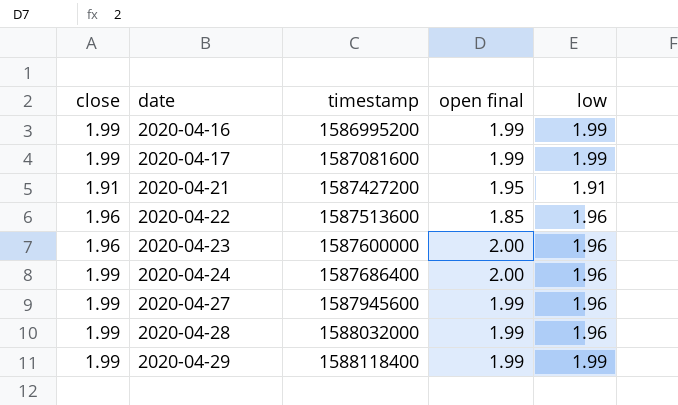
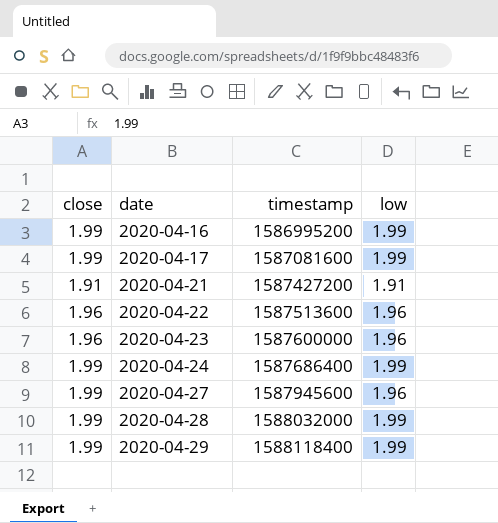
column open final | position: 4 -> none
2020-04-24 | low: 1.96 -> 1.99
2020-04-28 | low: 1.96 -> 1.99

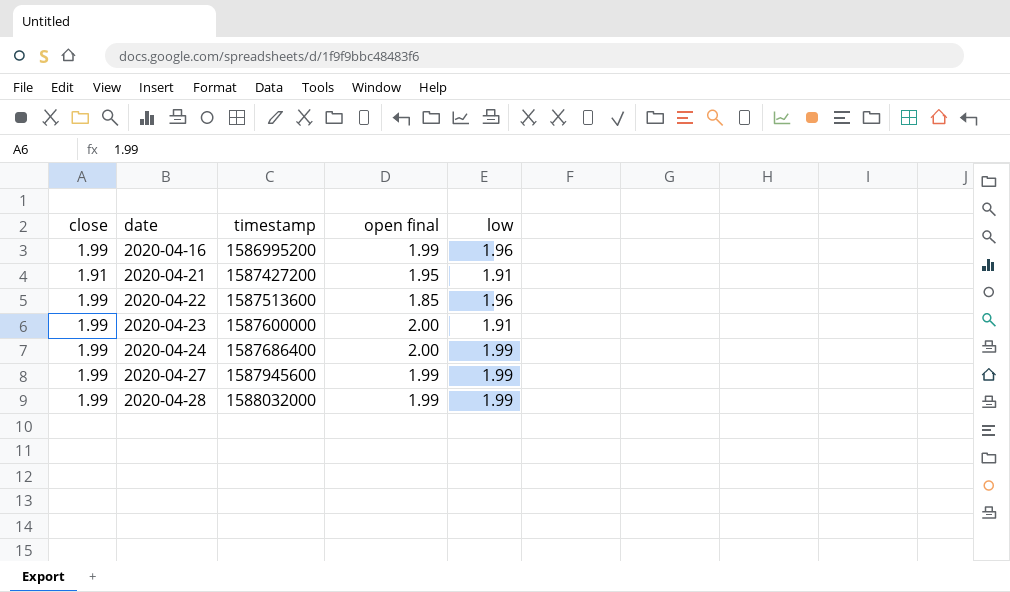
column open final | position: none -> 4
row 2020-04-17: 1.99 | 1587081600 | 1.99 -> none
row 2020-04-29: 1.99 | 1588118400 | 1.99 -> none
2020-04-16 | low: 1.99 -> 1.96
2020-04-22 | close: 1.96 -> 1.99
2020-04-23 | close: 1.96 -> 1.99
2020-04-23 | low: 1.96 -> 1.91
2020-04-27 | low: 1.96 -> 1.99

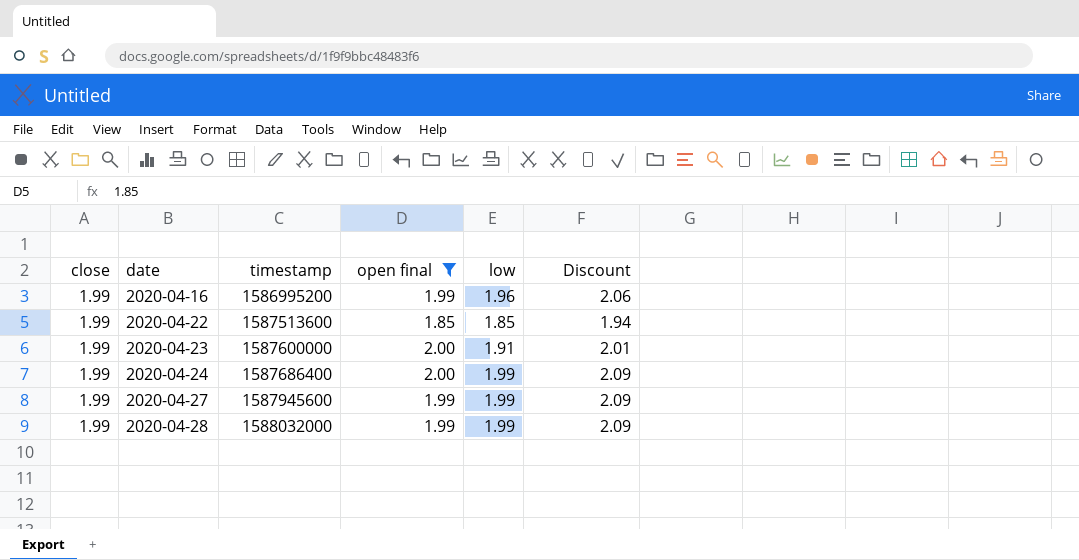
filter: none -> open final != 1.95
column Discount | formula: none -> [low] * 1.05
2020-04-22 | low: 1.96 -> 1.85

